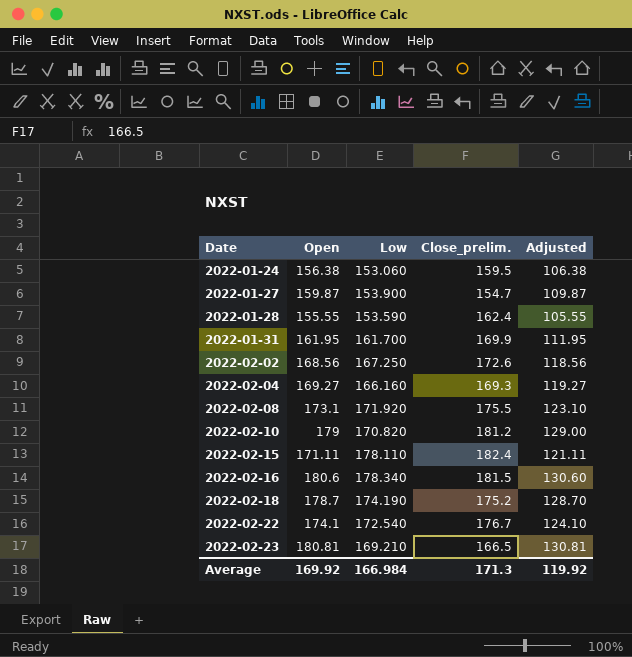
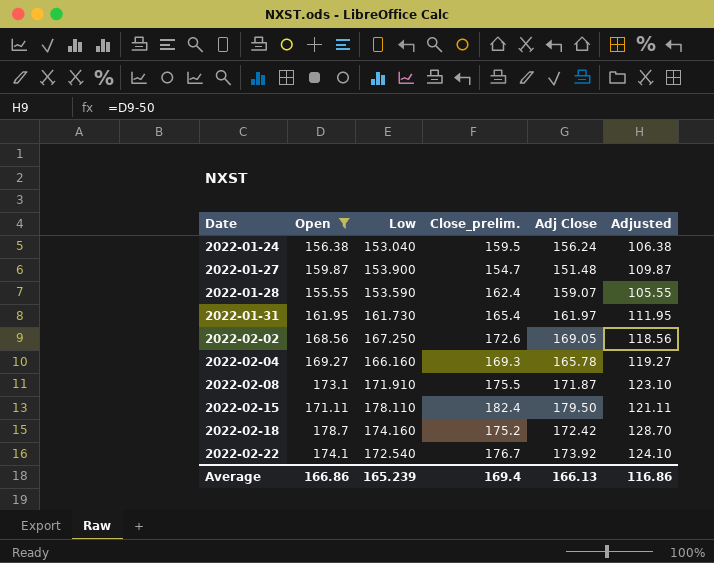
filter: none -> Open <= 178.7
column Adj Close | position: none -> 5
2022-01-24 | Low: 153.060 -> 153.040
2022-01-31 | Low: 161.700 -> 161.730
2022-01-31 | Close_prelim.: 169.9 -> 165.4
2022-02-08 | Low: 171.920 -> 171.910
2022-02-18 | Low: 174.190 -> 174.160
Average | Open: 169.92 -> 166.86
Average | Low: 166.984 -> 165.239
Average | Close_prelim.: 171.3 -> 169.4
Average | Adjusted: 119.92 -> 116.86

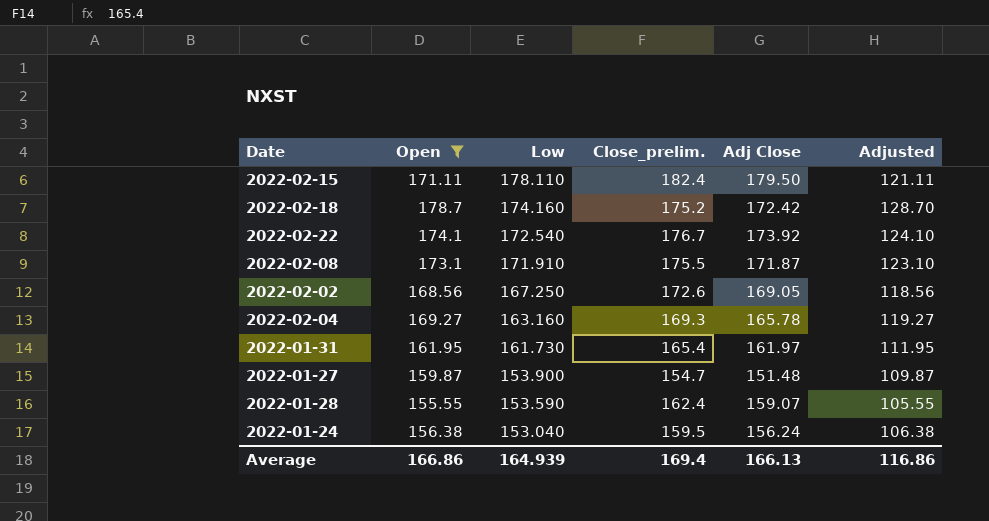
row order: Date ascending -> Low descending
2022-02-04 | Low: 166.160 -> 163.160
Average | Low: 165.239 -> 164.939

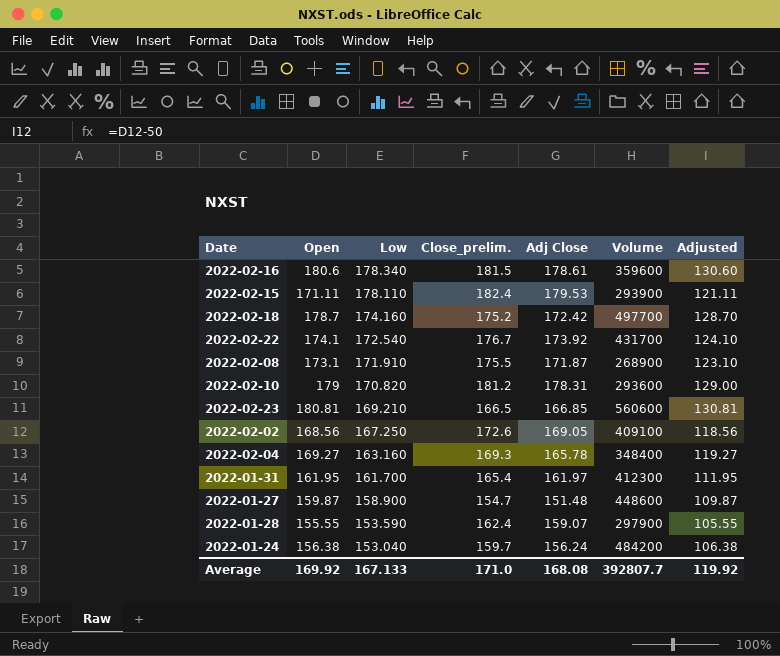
filter: Open <= 178.7 -> none
column Volume | position: none -> 6
2022-02-15 | Adj Close: 179.50 -> 179.53
2022-01-31 | Low: 161.730 -> 161.700
2022-01-27 | Low: 153.900 -> 158.900
2022-01-24 | Close_prelim.: 159.5 -> 159.7
Average | Open: 166.86 -> 169.92
Average | Low: 164.939 -> 167.133
Average | Close_prelim.: 169.4 -> 171.0
Average | Adj Close: 166.13 -> 168.08
Average | Adjusted: 116.86 -> 119.92

